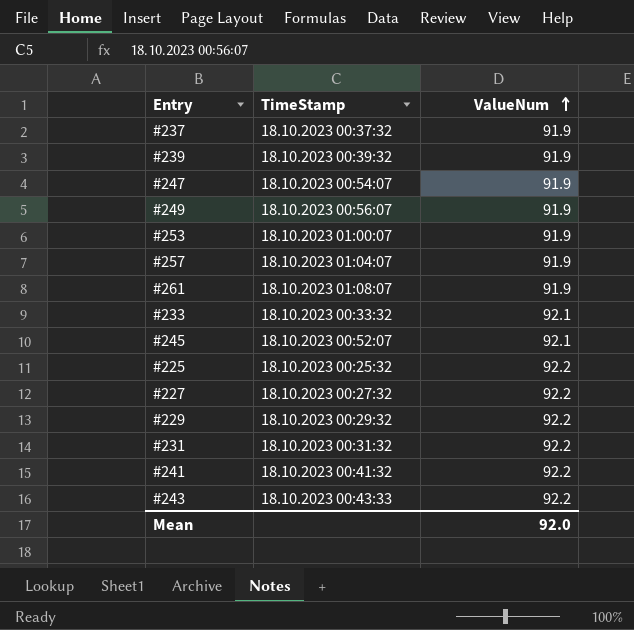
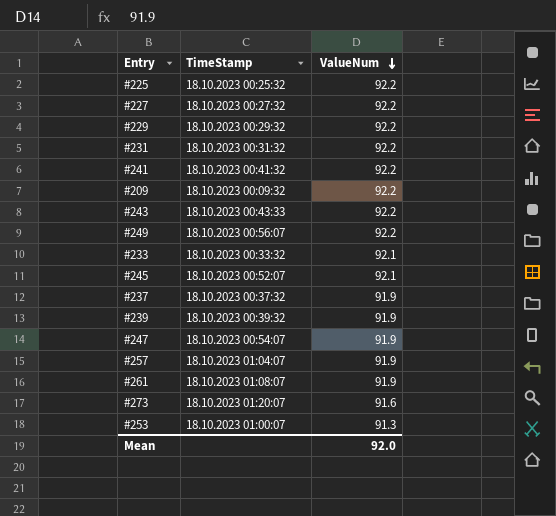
row order: ValueNum ascending -> ValueNum descending
row #209: none -> 18.10.2023 00:09:32 | 92.2
#249 | ValueNum: 91.9 -> 92.2
row #273: none -> 18.10.2023 01:20:07 | 91.6
#253 | ValueNum: 91.9 -> 91.3

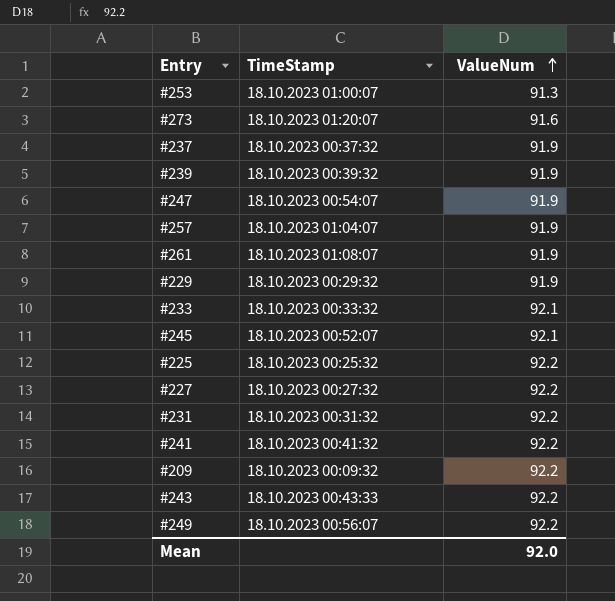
row order: ValueNum descending -> ValueNum ascending
#229 | ValueNum: 92.2 -> 91.9

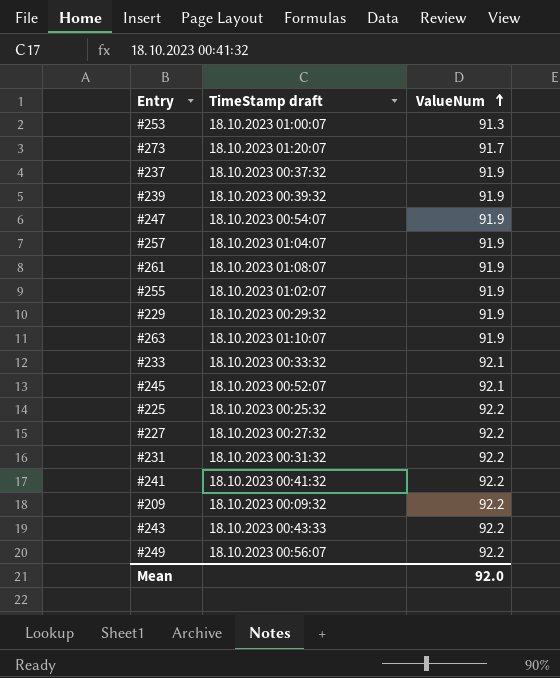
column name: TimeStamp -> TimeStamp draft
#273 | ValueNum: 91.6 -> 91.7
row #255: none -> 18.10.2023 01:02:07 | 91.9
row #263: none -> 18.10.2023 01:10:07 | 91.9

